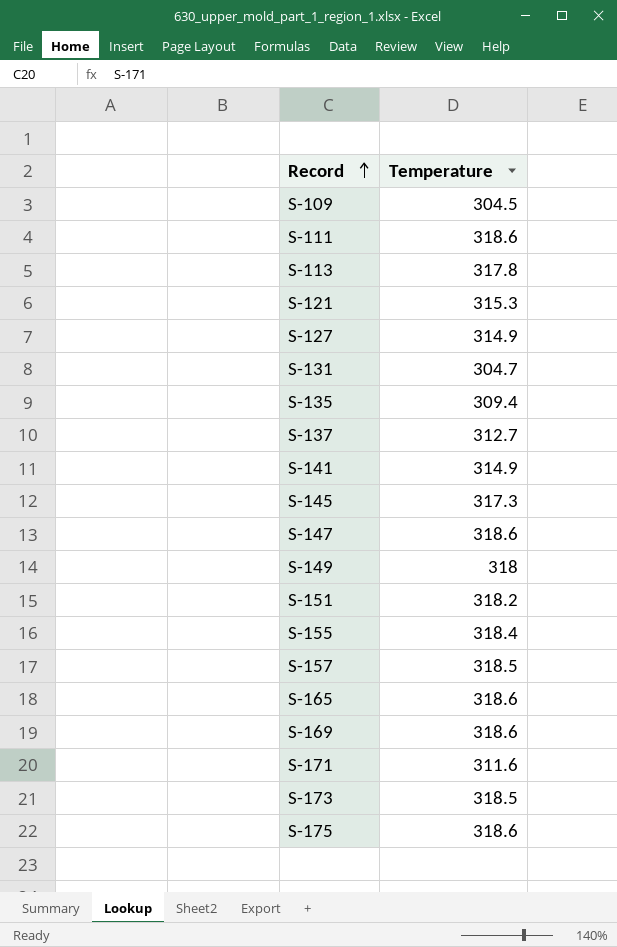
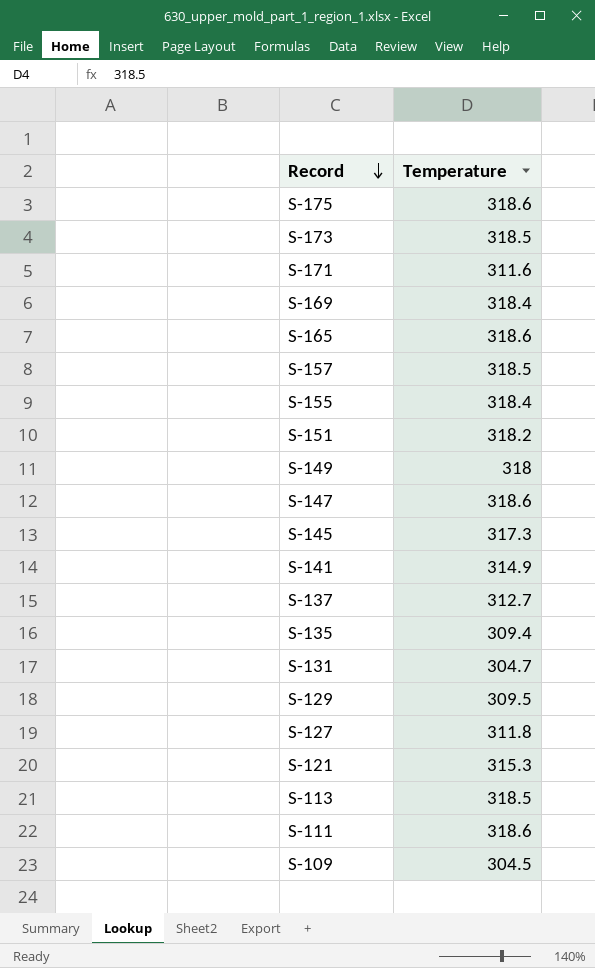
row order: Record ascending -> Record descending
S-169 | Temperature: 318.6 -> 318.4
row S-129: none -> 309.5
S-127 | Temperature: 314.9 -> 311.8
S-113 | Temperature: 317.8 -> 318.5

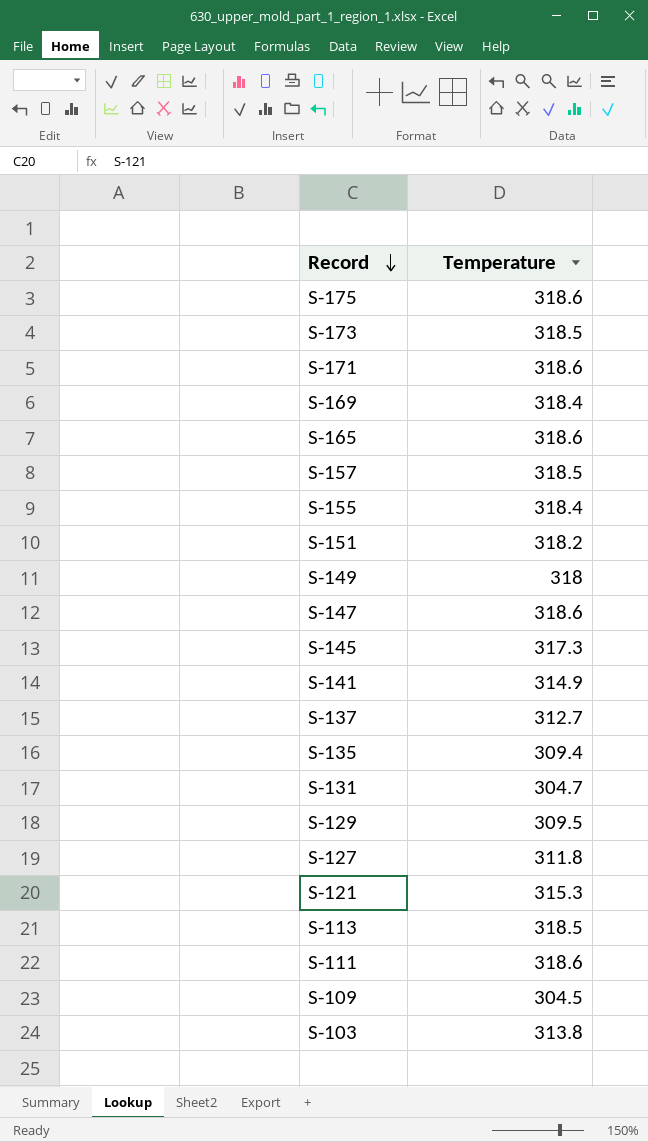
S-171 | Temperature: 311.6 -> 318.6
row S-103: none -> 313.8

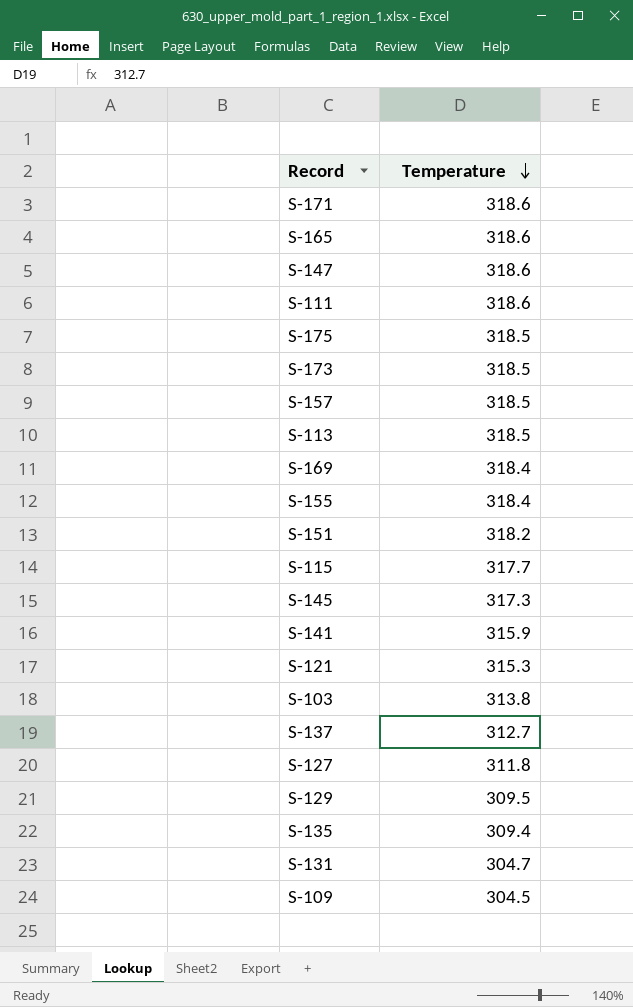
row order: Record descending -> Temperature descending
row S-149: 318 -> none
S-175 | Temperature: 318.6 -> 318.5
row S-115: none -> 317.7
S-141 | Temperature: 314.9 -> 315.9

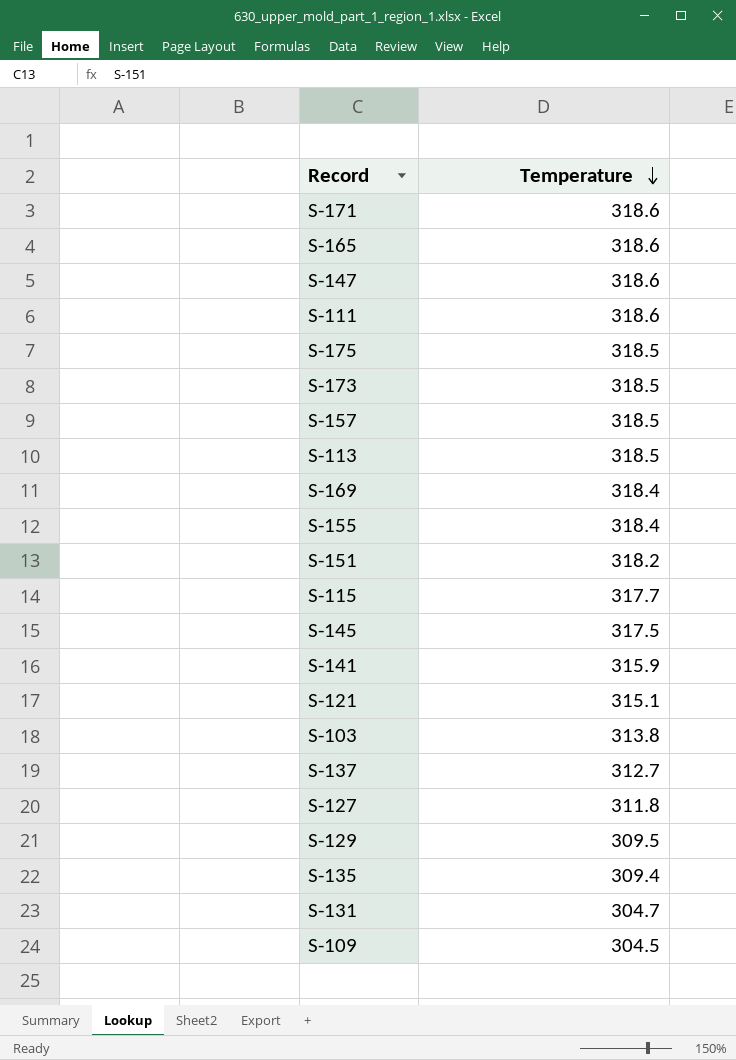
S-145 | Temperature: 317.3 -> 317.5
S-121 | Temperature: 315.3 -> 315.1

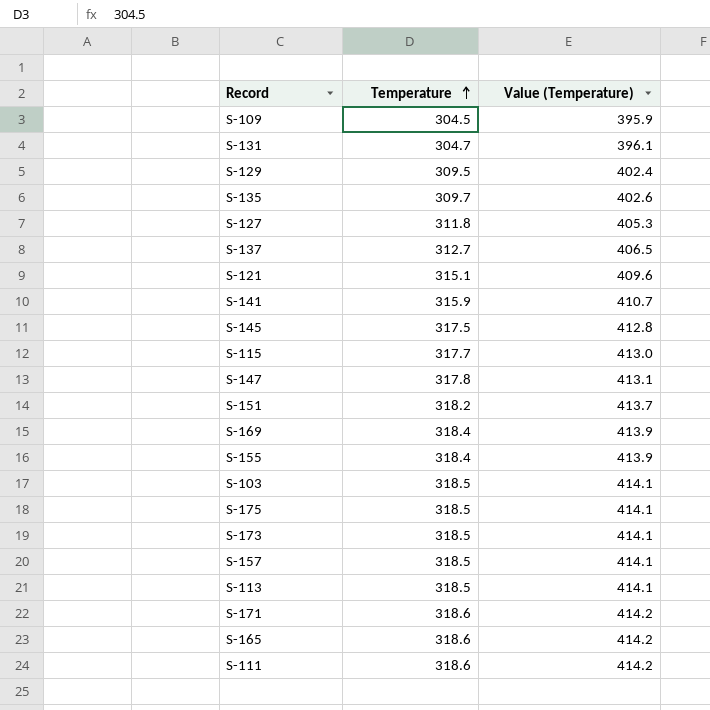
row order: Temperature descending -> Temperature ascending
column Value (Temperature) | formula: none -> [Temperature] * 1.3
S-135 | Temperature: 309.4 -> 309.7
S-147 | Temperature: 318.6 -> 317.8
S-103 | Temperature: 313.8 -> 318.5

